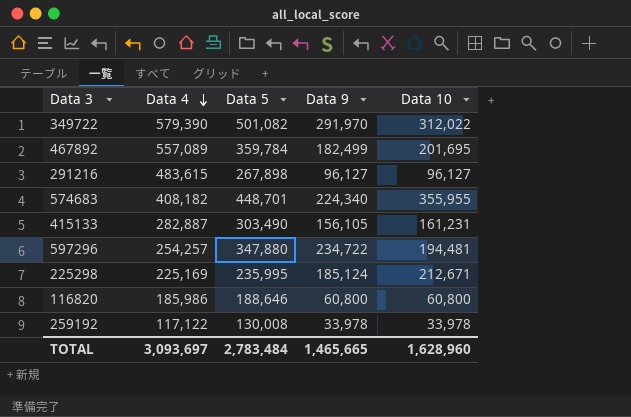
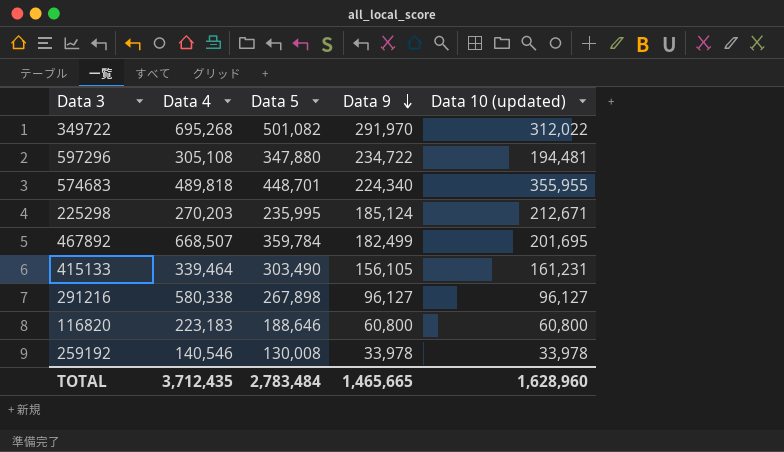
row order: Data 4 descending -> Data 9 descending
column name: Data 10 -> Data 10 (updated)
349722 | Data 4: 579,390 -> 695,268
597296 | Data 4: 254,257 -> 305,108
574683 | Data 4: 408,182 -> 489,818
225298 | Data 4: 225,169 -> 270,203
467892 | Data 4: 557,089 -> 668,507
415133 | Data 4: 282,887 -> 339,464
291216 | Data 4: 483,615 -> 580,338
116820 | Data 4: 185,986 -> 223,183
259192 | Data 4: 117,122 -> 140,546
TOTAL | Data 4: 3,093,697 -> 3,712,435

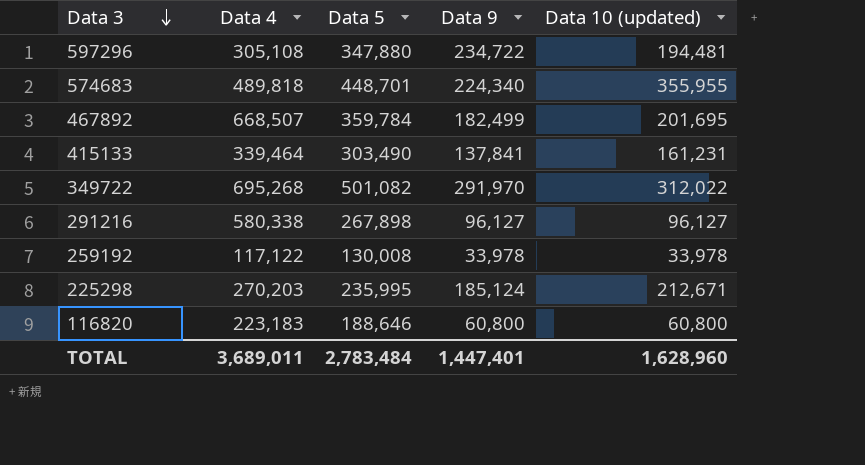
row order: Data 9 descending -> Data 3 descending
415133 | Data 9: 156,105 -> 137,841
259192 | Data 4: 140,546 -> 117,122
TOTAL | Data 4: 3,712,435 -> 3,689,011
TOTAL | Data 9: 1,465,665 -> 1,447,401

